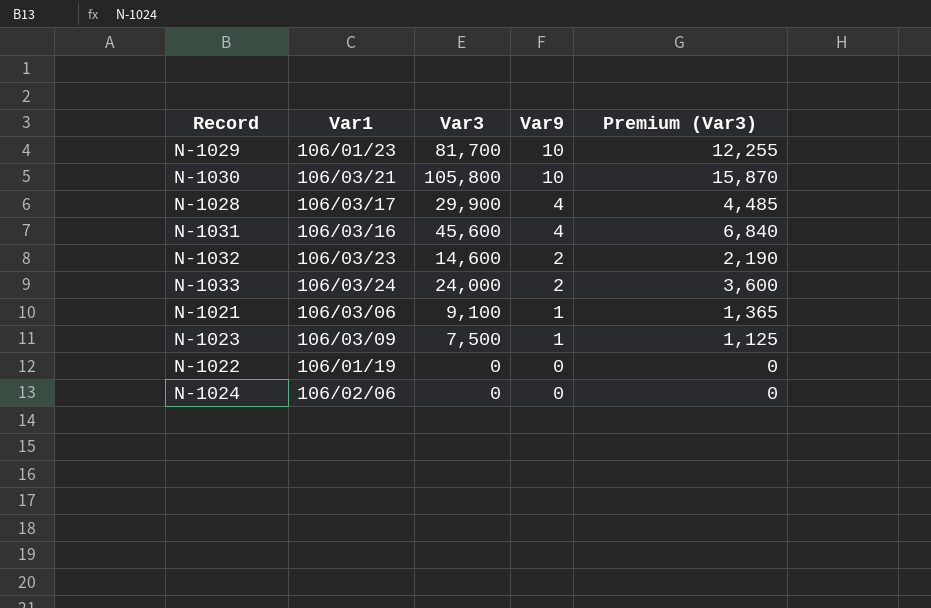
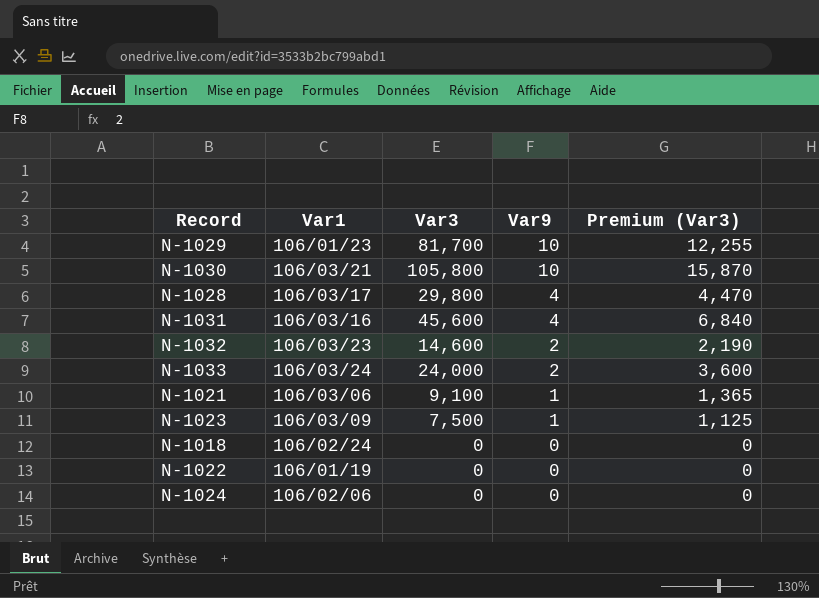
N-1028 | Var3: 29,900 -> 29,800
N-1028 | Premium (Var3): 4,485 -> 4,470
row N-1018: none -> 106/02/24 | 0 | 0 | 0

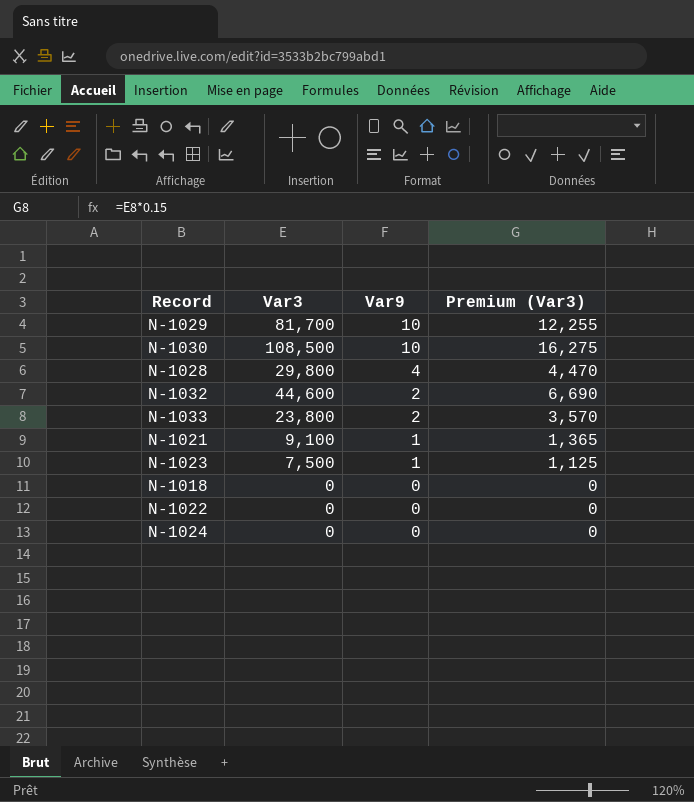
column Var1 | position: 2 -> none
row N-1031: 106/03/16 | 45,600 | 4 | 6,840 -> none
N-1030 | Var3: 105,800 -> 108,500
N-1030 | Premium (Var3): 15,870 -> 16,275
N-1032 | Var3: 14,600 -> 44,600
N-1032 | Premium (Var3): 2,190 -> 6,690
N-1033 | Var3: 24,000 -> 23,800
N-1033 | Premium (Var3): 3,600 -> 3,570

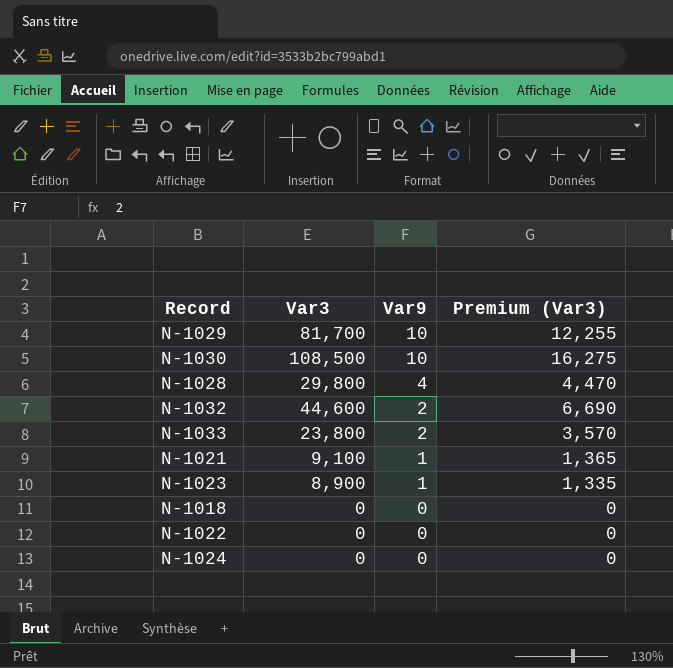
N-1023 | Var3: 7,500 -> 8,900
N-1023 | Premium (Var3): 1,125 -> 1,335

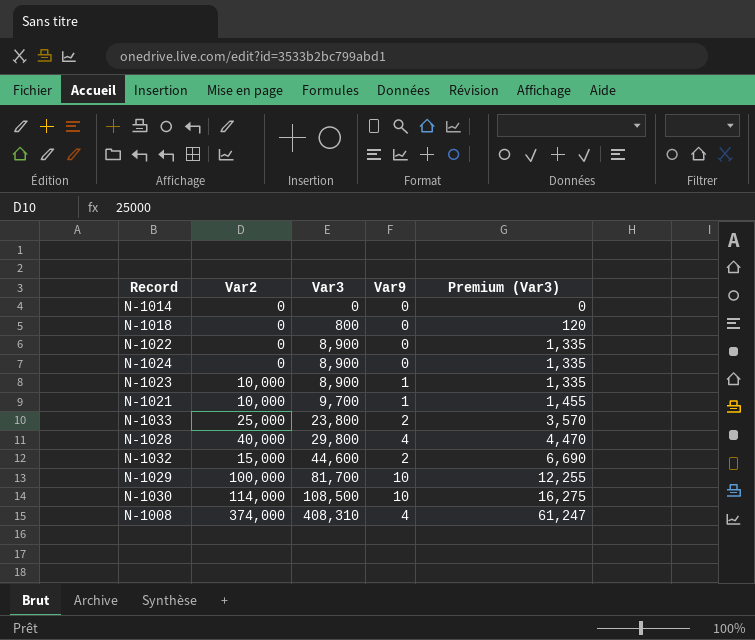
row order: Var9 descending -> Var3 ascending
column Var2 | position: none -> 2
row N-1014: none -> 0 | 0 | 0 | 0
N-1018 | Var3: 0 -> 800
N-1018 | Premium (Var3): 0 -> 120
N-1022 | Var3: 0 -> 8,900
N-1022 | Premium (Var3): 0 -> 1,335
N-1024 | Var3: 0 -> 8,900
N-1024 | Premium (Var3): 0 -> 1,335
N-1021 | Var3: 9,100 -> 9,700
N-1021 | Premium (Var3): 1,365 -> 1,455
row N-1008: none -> 374,000 | 408,310 | 4 | 61,247

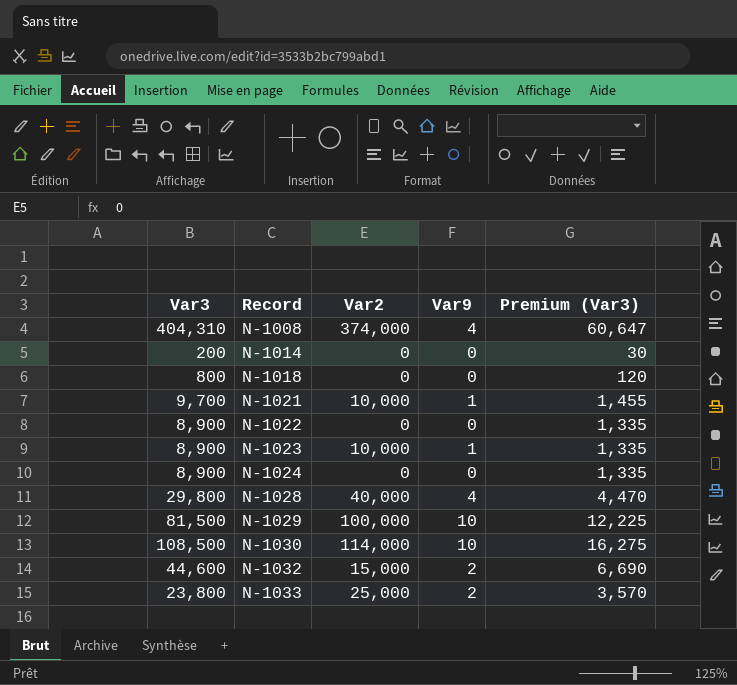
row order: Var3 ascending -> Record ascending
column Var3 | position: 3 -> 1
N-1008 | Var3: 408,310 -> 404,310
N-1008 | Premium (Var3): 61,247 -> 60,647
N-1014 | Var3: 0 -> 200
N-1014 | Premium (Var3): 0 -> 30
N-1029 | Var3: 81,700 -> 81,500
N-1029 | Premium (Var3): 12,255 -> 12,225

